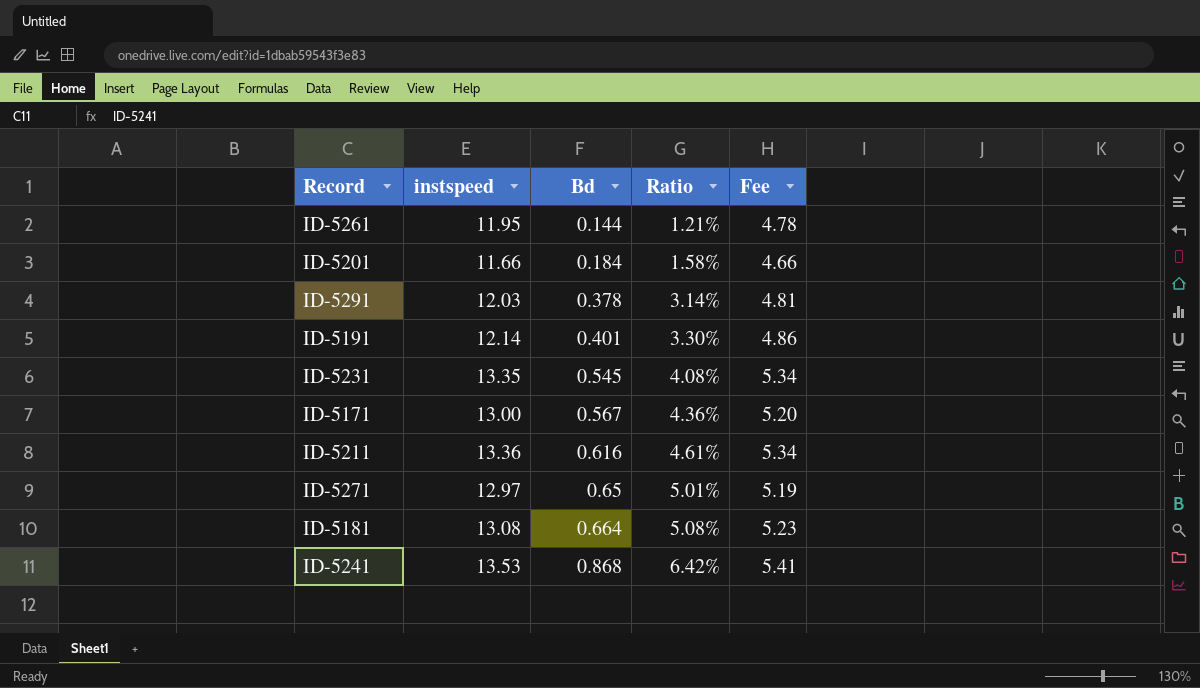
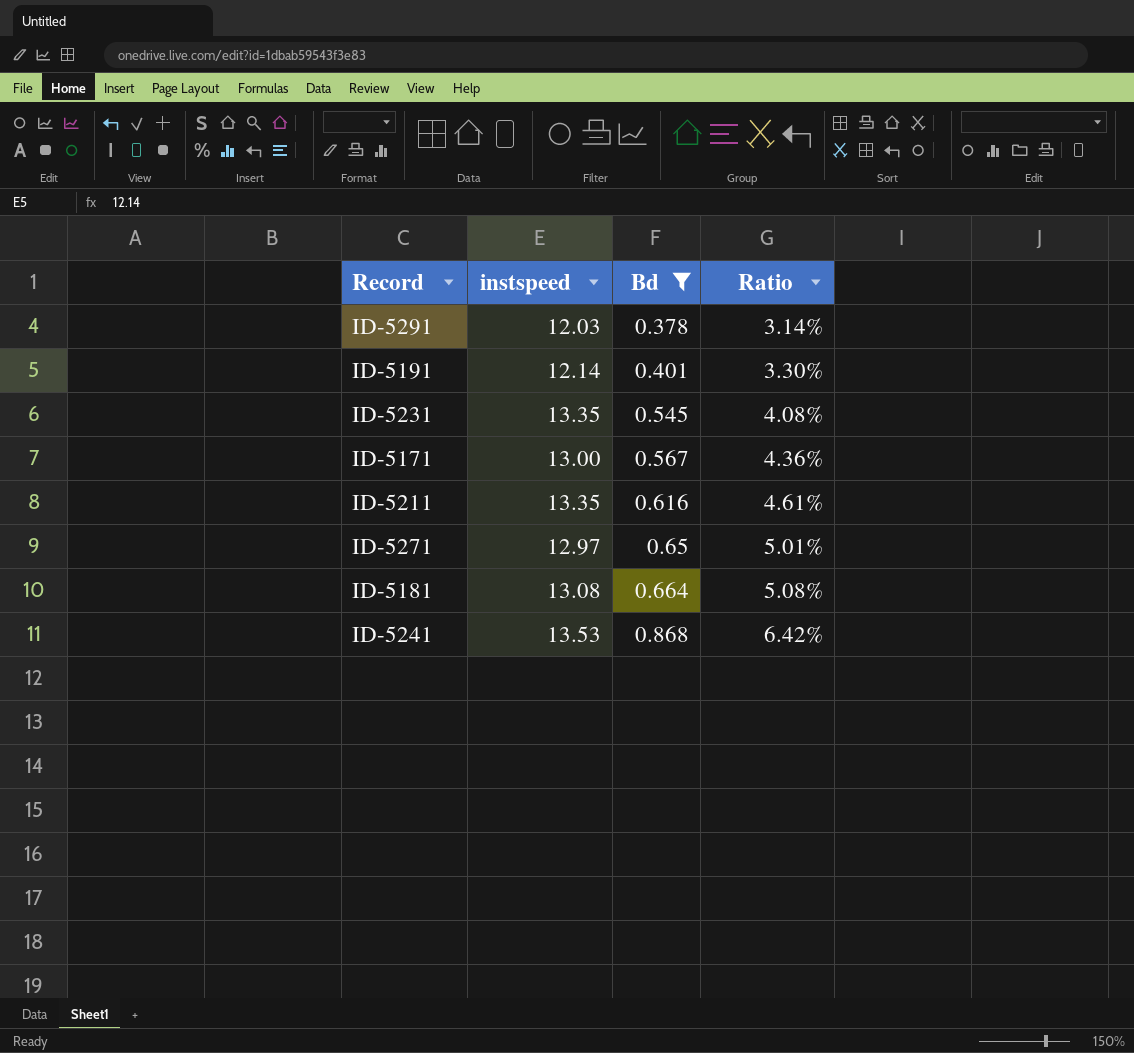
filter: none -> Bd >= 0.378
column Fee | formula: [instspeed] * 0.4 -> none
ID-5211 | instspeed: 13.36 -> 13.35

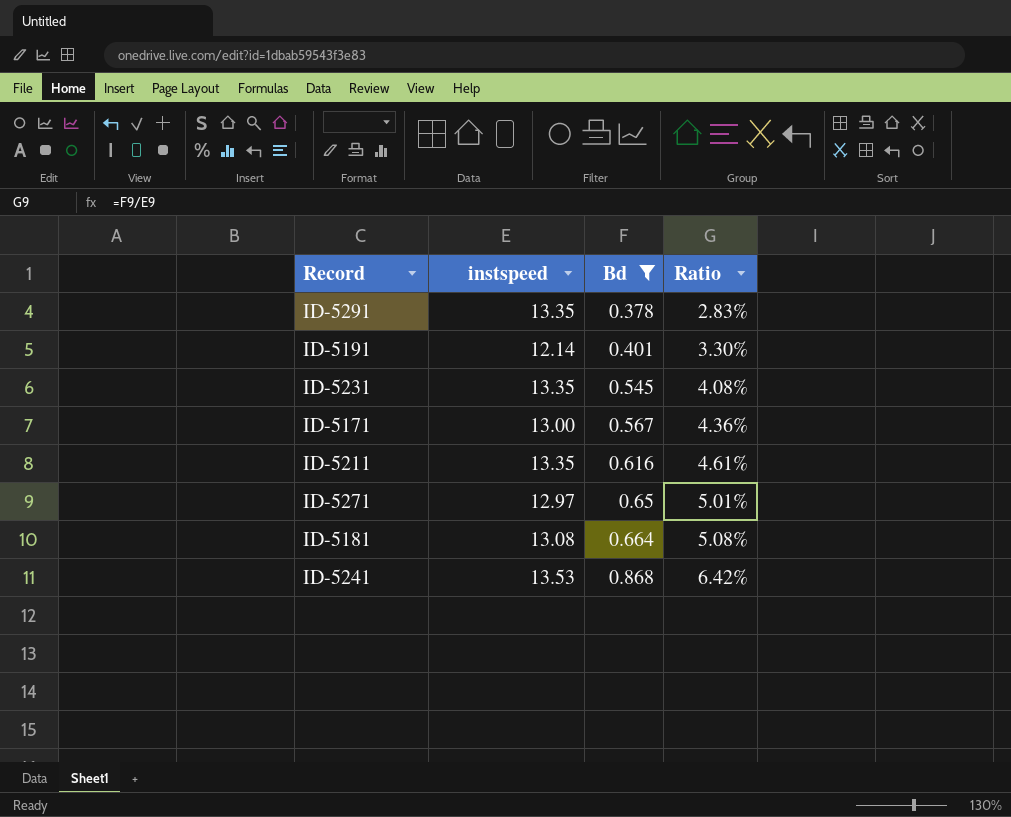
ID-5291 | instspeed: 12.03 -> 13.35
ID-5291 | Ratio: 3.14% -> 2.83%

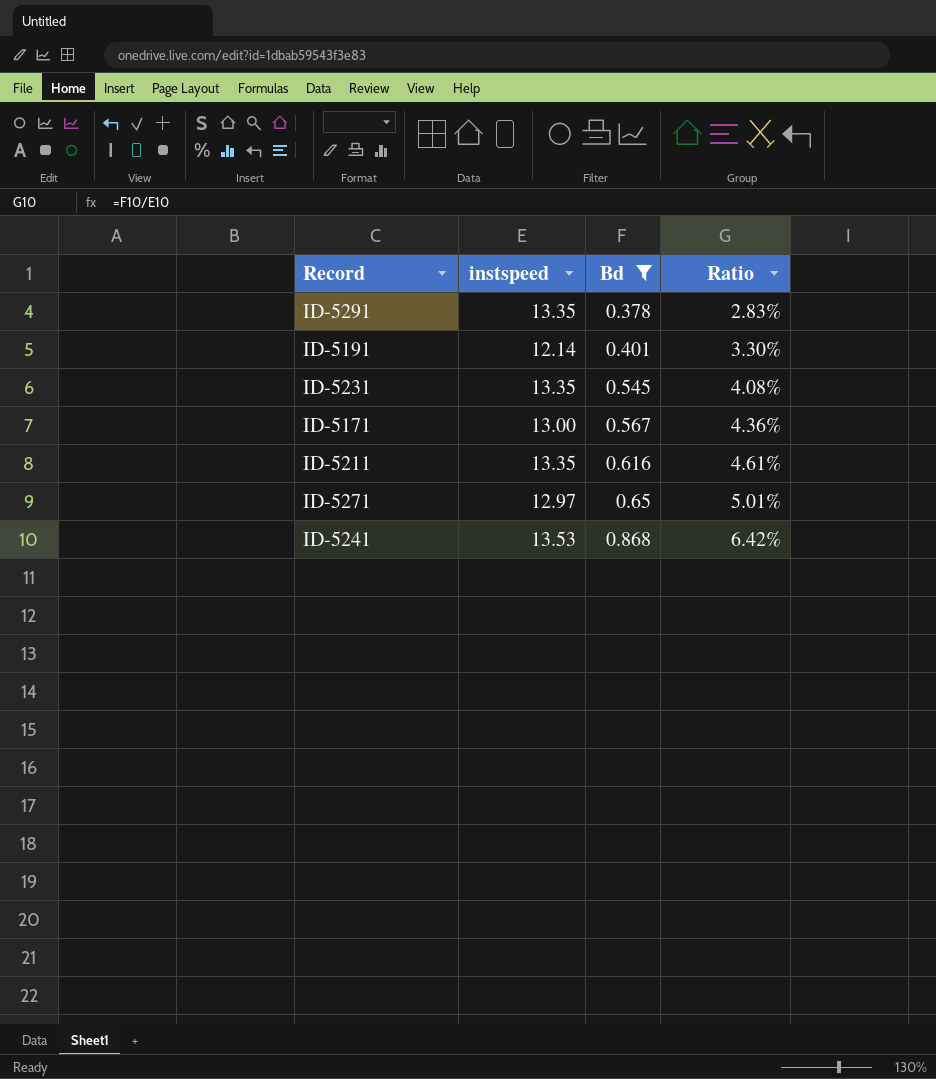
row ID-5181: 13.08 | 0.664 | 5.08% -> none

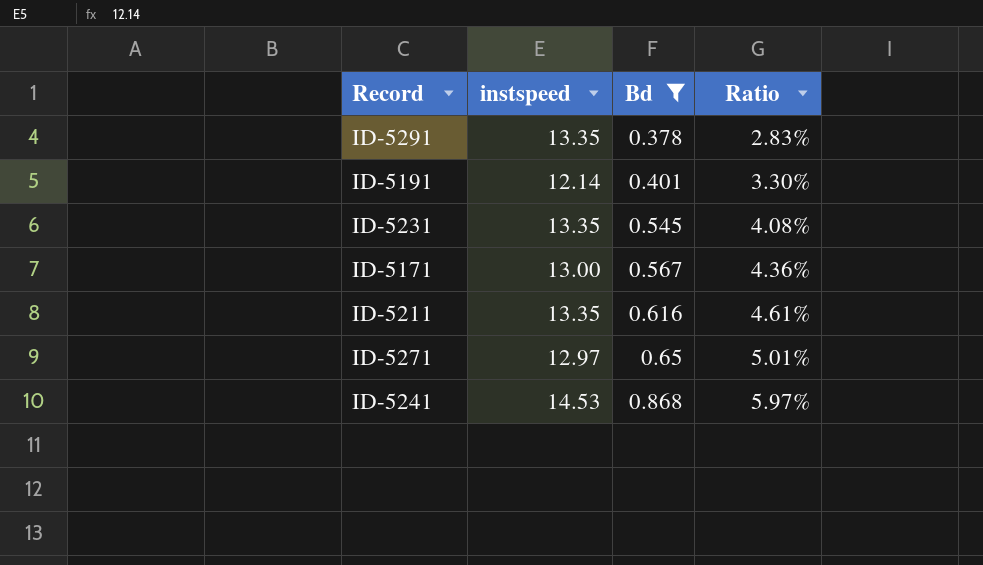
ID-5241 | instspeed: 13.53 -> 14.53
ID-5241 | Ratio: 6.42% -> 5.97%

